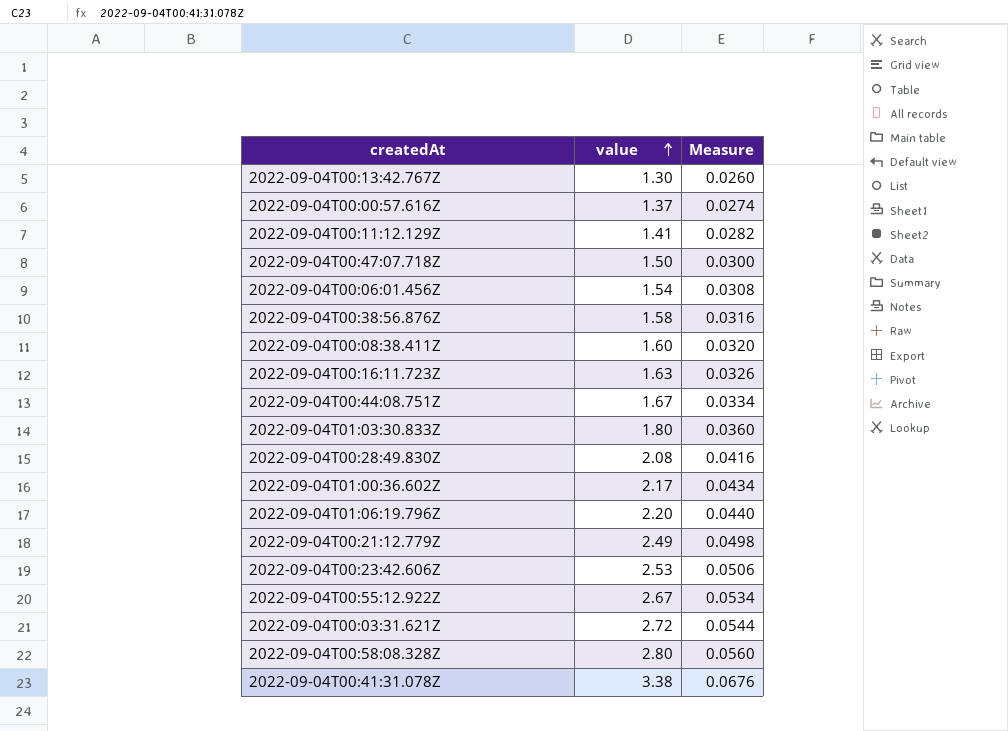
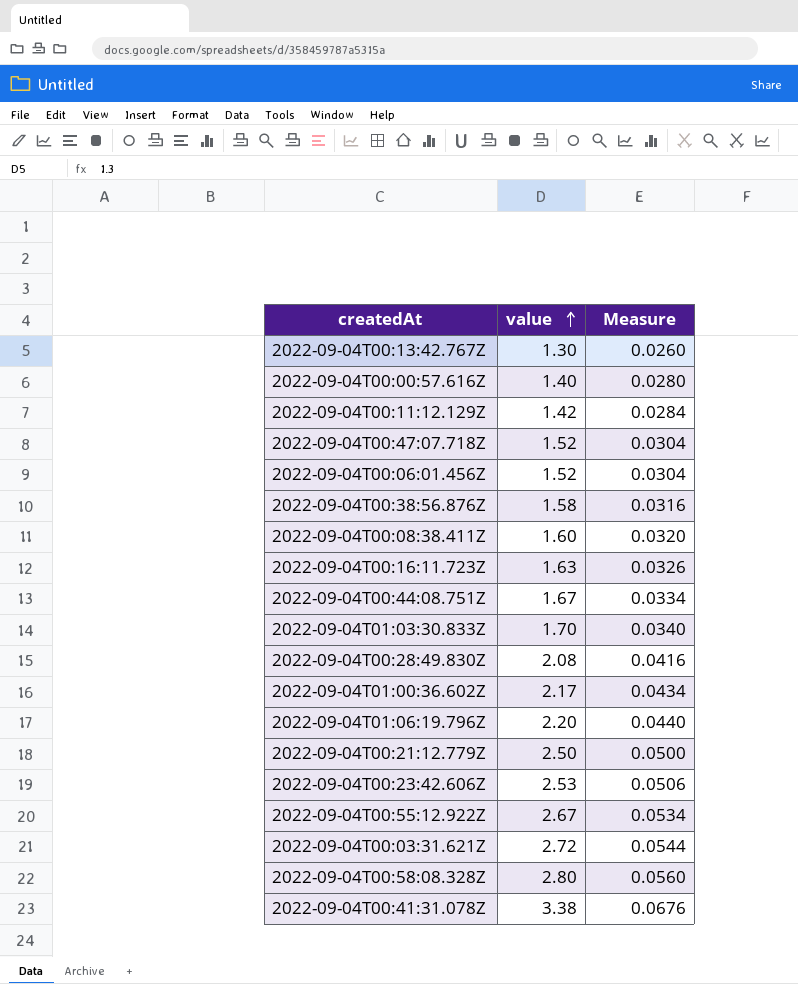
2022-09-04T00:00:57.616Z | value: 1.37 -> 1.40
2022-09-04T00:00:57.616Z | Measure: 0.0274 -> 0.0280
2022-09-04T00:11:12.129Z | value: 1.41 -> 1.42
2022-09-04T00:11:12.129Z | Measure: 0.0282 -> 0.0284
2022-09-04T00:47:07.718Z | value: 1.50 -> 1.52
2022-09-04T00:47:07.718Z | Measure: 0.0300 -> 0.0304
2022-09-04T00:06:01.456Z | value: 1.54 -> 1.52
2022-09-04T00:06:01.456Z | Measure: 0.0308 -> 0.0304
2022-09-04T01:03:30.833Z | value: 1.80 -> 1.70
2022-09-04T01:03:30.833Z | Measure: 0.0360 -> 0.0340
2022-09-04T00:21:12.779Z | value: 2.49 -> 2.50
2022-09-04T00:21:12.779Z | Measure: 0.0498 -> 0.0500

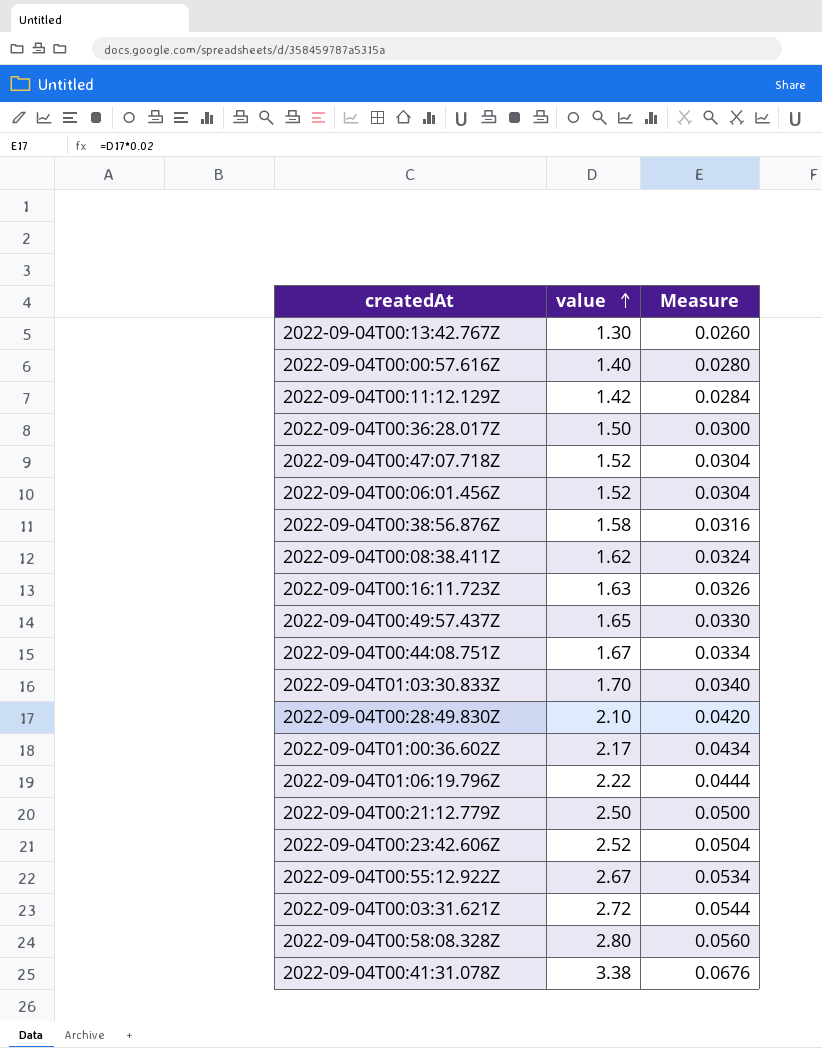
row 2022-09-04T00:36:28.017Z: none -> 1.50 | 0.0300
2022-09-04T00:08:38.411Z | value: 1.60 -> 1.62
2022-09-04T00:08:38.411Z | Measure: 0.0320 -> 0.0324
row 2022-09-04T00:49:57.437Z: none -> 1.65 | 0.0330
2022-09-04T00:28:49.830Z | value: 2.08 -> 2.10
2022-09-04T00:28:49.830Z | Measure: 0.0416 -> 0.0420
2022-09-04T01:06:19.796Z | value: 2.20 -> 2.22
2022-09-04T01:06:19.796Z | Measure: 0.0440 -> 0.0444
2022-09-04T00:23:42.606Z | value: 2.53 -> 2.52
2022-09-04T00:23:42.606Z | Measure: 0.0506 -> 0.0504

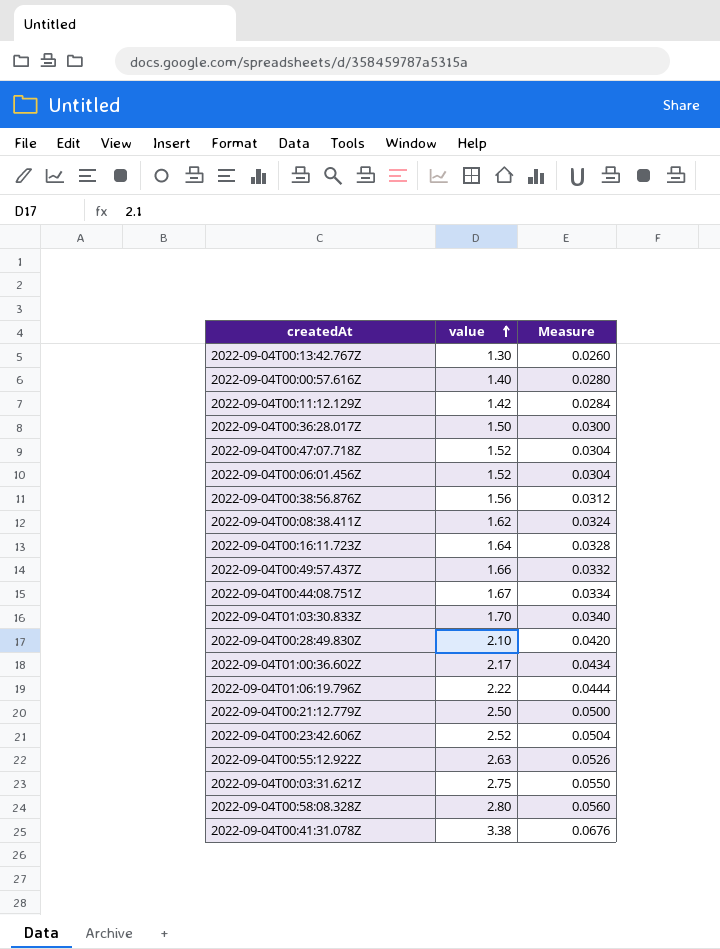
2022-09-04T00:38:56.876Z | value: 1.58 -> 1.56
2022-09-04T00:38:56.876Z | Measure: 0.0316 -> 0.0312
2022-09-04T00:16:11.723Z | value: 1.63 -> 1.64
2022-09-04T00:16:11.723Z | Measure: 0.0326 -> 0.0328
2022-09-04T00:49:57.437Z | value: 1.65 -> 1.66
2022-09-04T00:49:57.437Z | Measure: 0.0330 -> 0.0332
2022-09-04T00:55:12.922Z | value: 2.67 -> 2.63
2022-09-04T00:55:12.922Z | Measure: 0.0534 -> 0.0526
2022-09-04T00:03:31.621Z | value: 2.72 -> 2.75
2022-09-04T00:03:31.621Z | Measure: 0.0544 -> 0.0550

